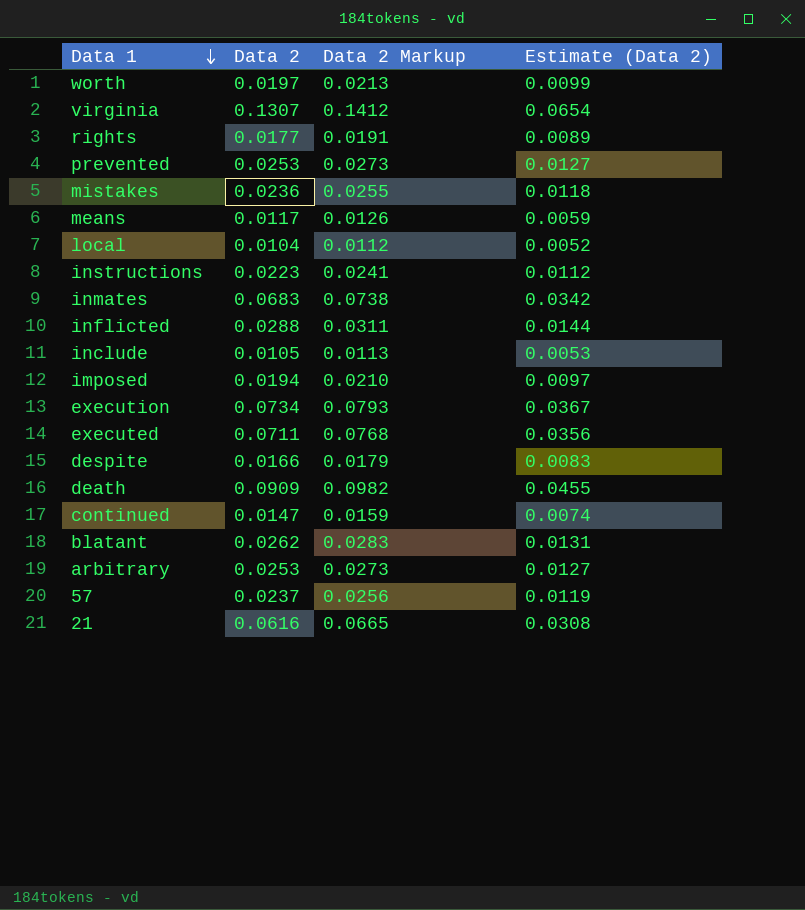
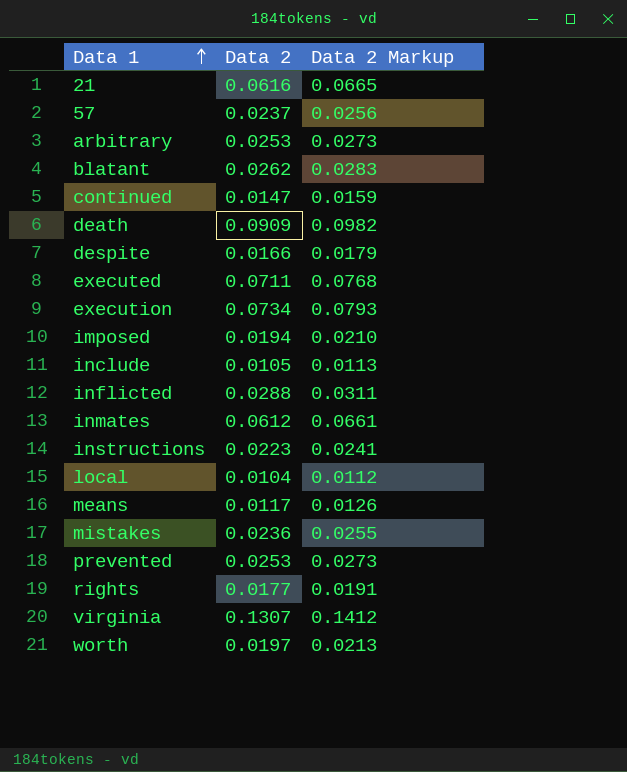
row order: Data 1 descending -> Data 1 ascending
column Estimate (Data 2) | formula: [Data 2] * 0.5 -> none
inmates | Data 2: 0.0683 -> 0.0612
inmates | Data 2 Markup: 0.0738 -> 0.0661

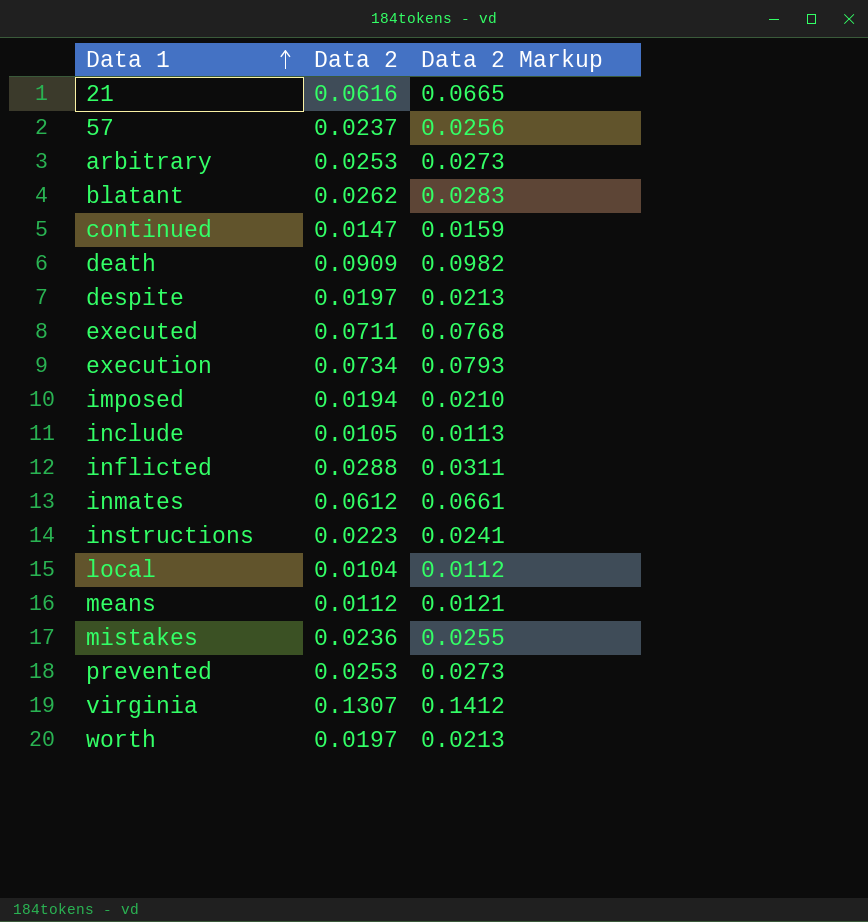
row rights: 0.0177 | 0.0191 -> none
despite | Data 2: 0.0166 -> 0.0197
despite | Data 2 Markup: 0.0179 -> 0.0213
means | Data 2: 0.0117 -> 0.0112
means | Data 2 Markup: 0.0126 -> 0.0121

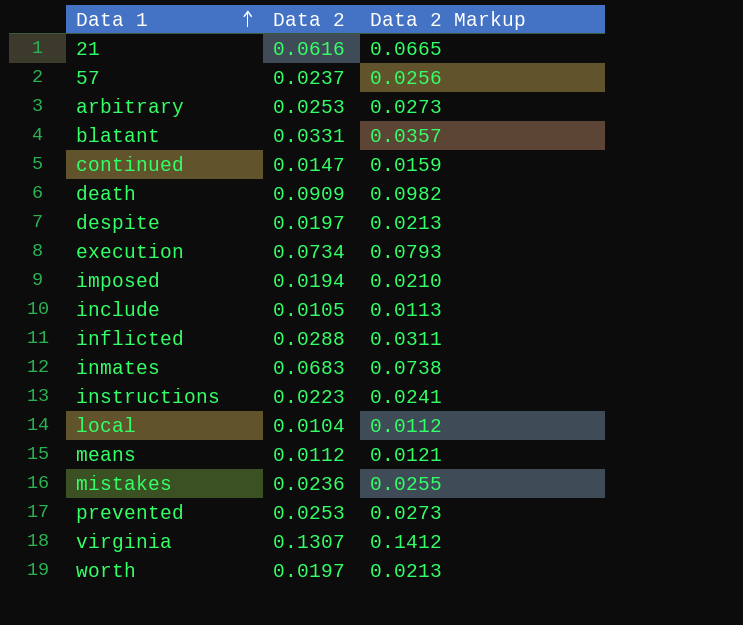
row executed: 0.0711 | 0.0768 -> none
blatant | Data 2: 0.0262 -> 0.0331
blatant | Data 2 Markup: 0.0283 -> 0.0357
inmates | Data 2: 0.0612 -> 0.0683
inmates | Data 2 Markup: 0.0661 -> 0.0738

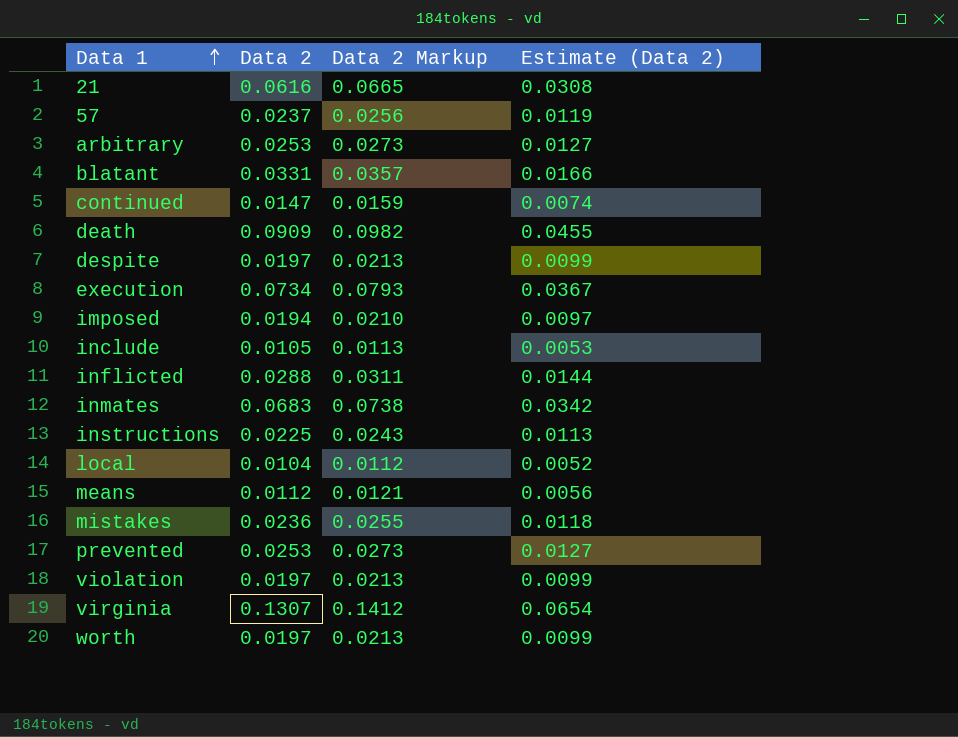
column Estimate (Data 2) | formula: none -> [Data 2] * 0.5
instructions | Data 2: 0.0223 -> 0.0225
instructions | Data 2 Markup: 0.0241 -> 0.0243
row violation: none -> 0.0197 | 0.0213 | 0.0099

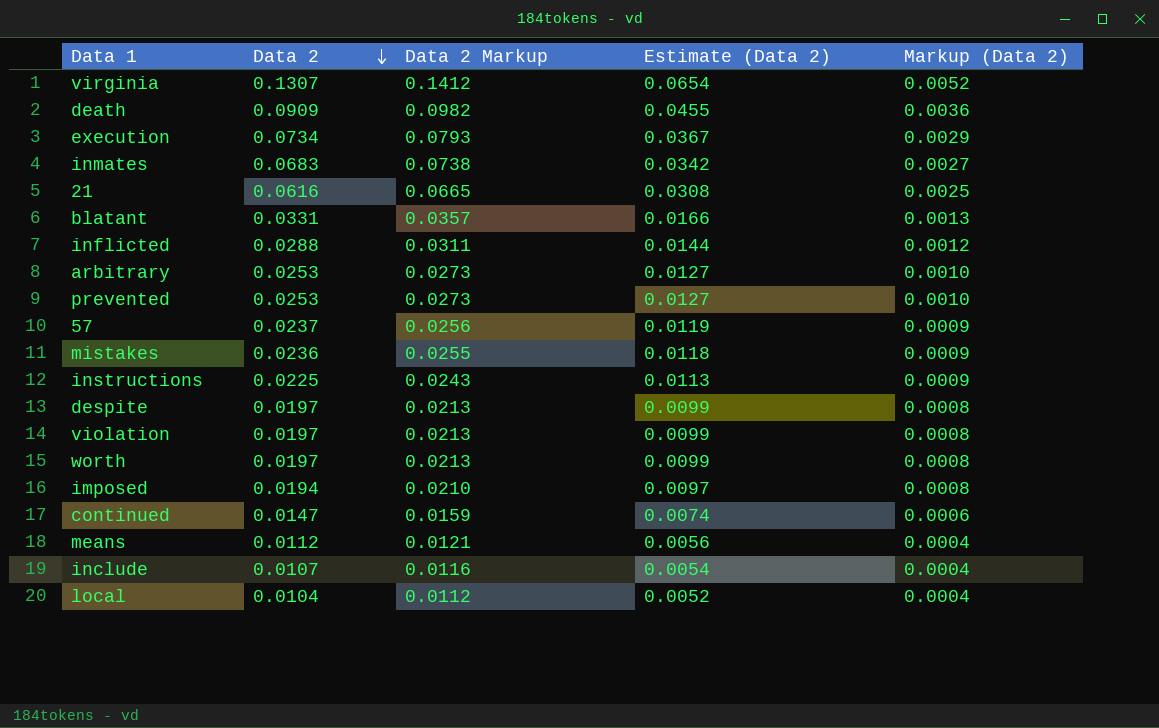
row order: Data 1 ascending -> Data 2 descending
column Markup (Data 2) | formula: none -> [Data 2] * 0.04
include | Data 2: 0.0105 -> 0.0107
include | Data 2 Markup: 0.0113 -> 0.0116
include | Estimate (Data 2): 0.0053 -> 0.0054

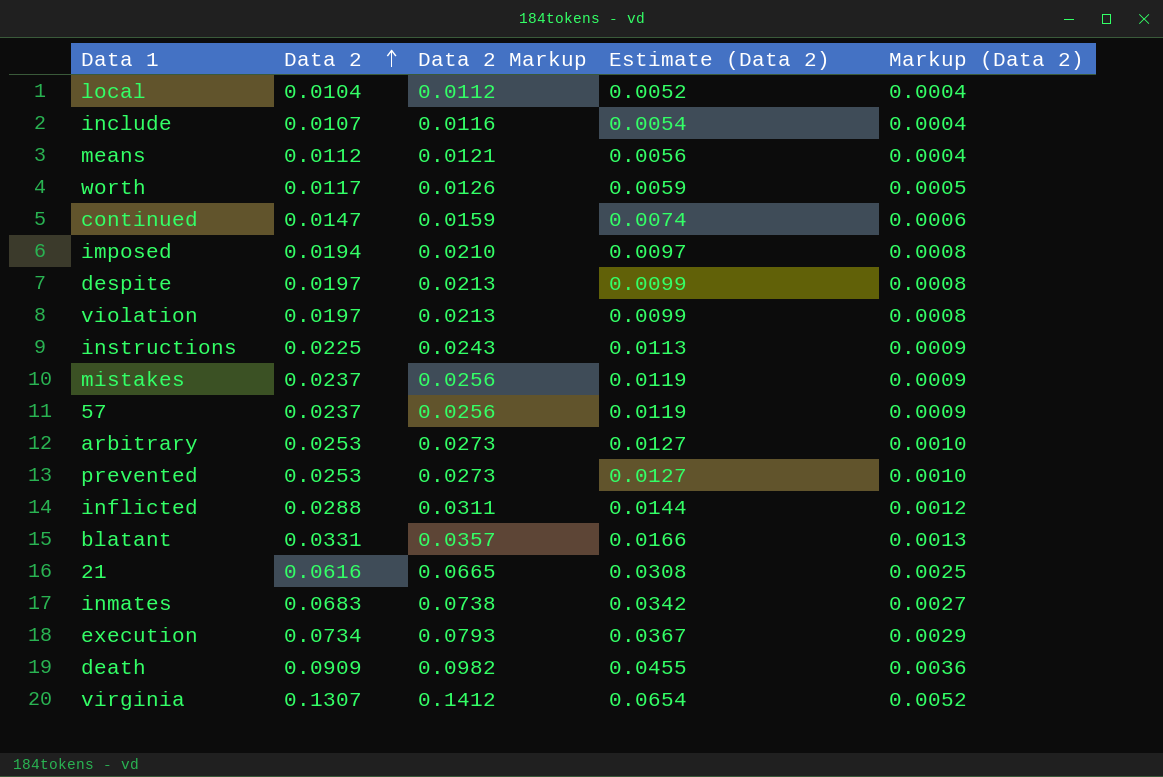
row order: Data 2 descending -> Data 2 ascending
worth | Data 2: 0.0197 -> 0.0117
worth | Data 2 Markup: 0.0213 -> 0.0126
worth | Estimate (Data 2): 0.0099 -> 0.0059
worth | Markup (Data 2): 0.0008 -> 0.0005
mistakes | Data 2: 0.0236 -> 0.0237
mistakes | Data 2 Markup: 0.0255 -> 0.0256
mistakes | Estimate (Data 2): 0.0118 -> 0.0119

